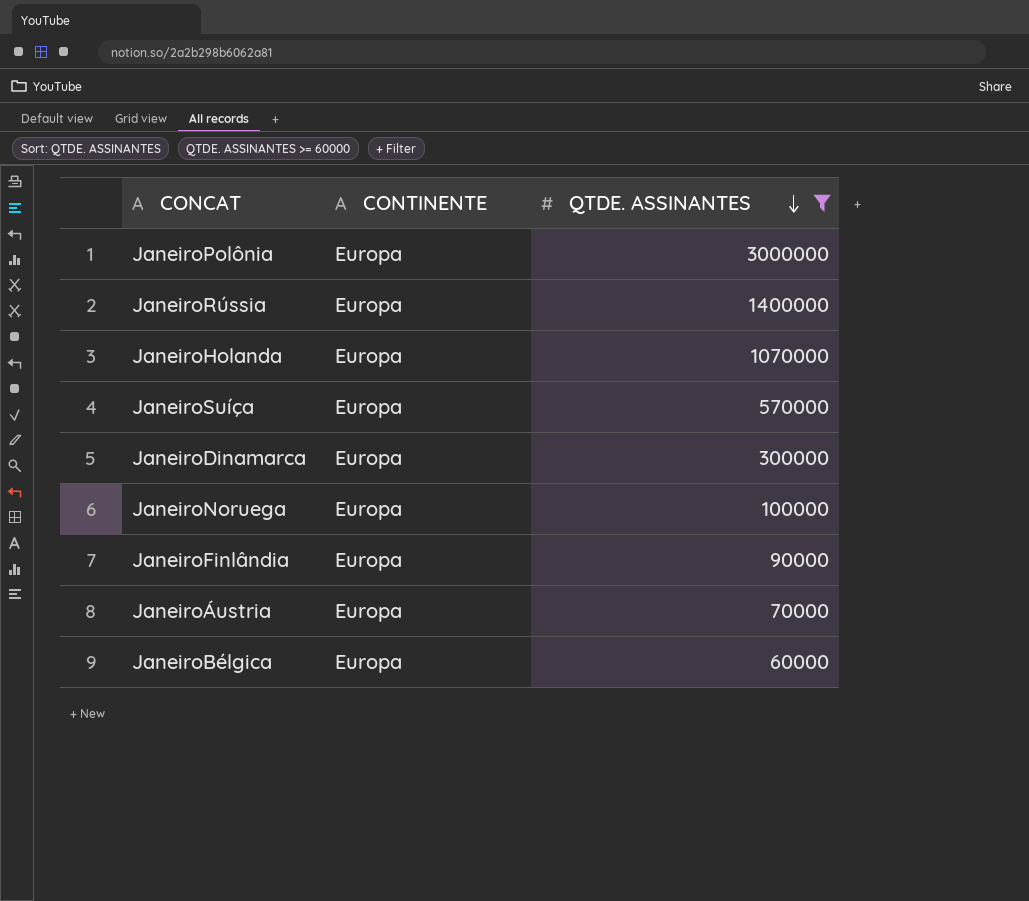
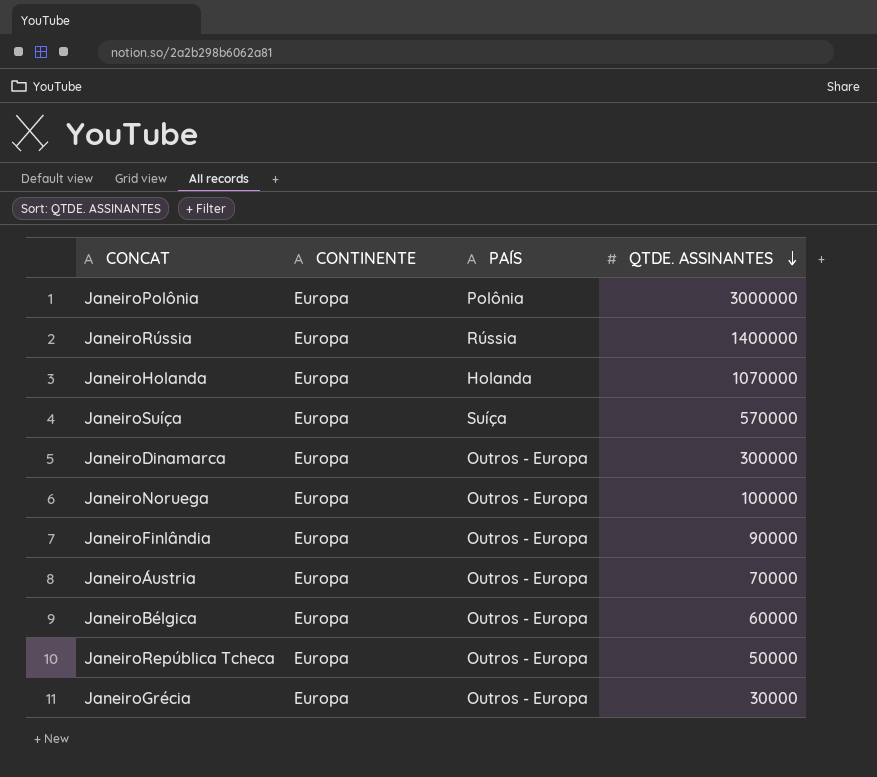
filter: QTDE. ASSINANTES >= 60000 -> none
column PAÍS | position: none -> 3

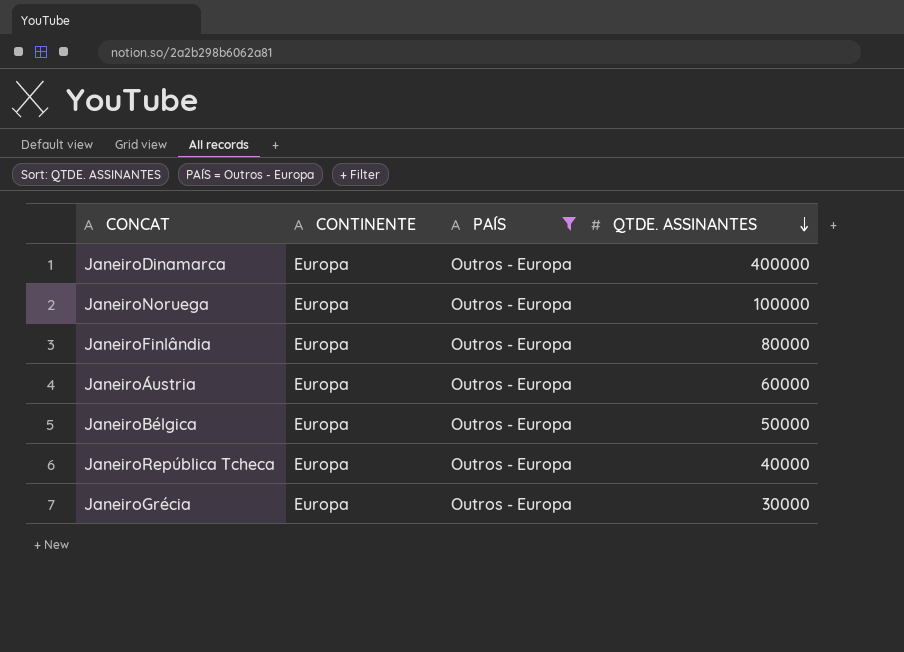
filter: none -> PAÍS = Outros - Europa
JaneiroDinamarca | QTDE. ASSINANTES: 300000 -> 400000
JaneiroFinlândia | QTDE. ASSINANTES: 90000 -> 80000
JaneiroÁustria | QTDE. ASSINANTES: 70000 -> 60000
JaneiroBélgica | QTDE. ASSINANTES: 60000 -> 50000
JaneiroRepública Tcheca | QTDE. ASSINANTES: 50000 -> 40000

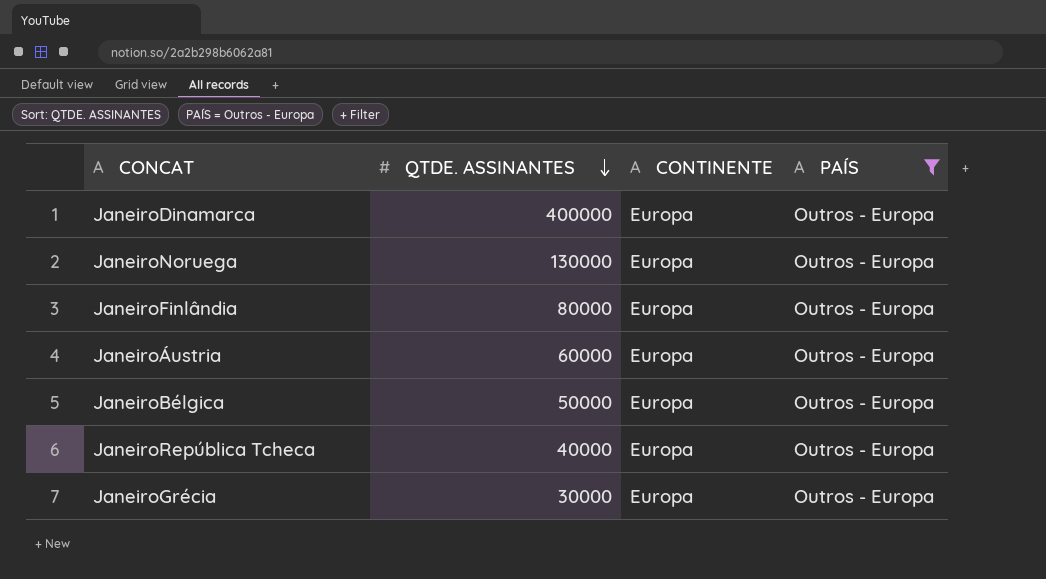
column QTDE. ASSINANTES | position: 4 -> 2
JaneiroNoruega | QTDE. ASSINANTES: 100000 -> 130000

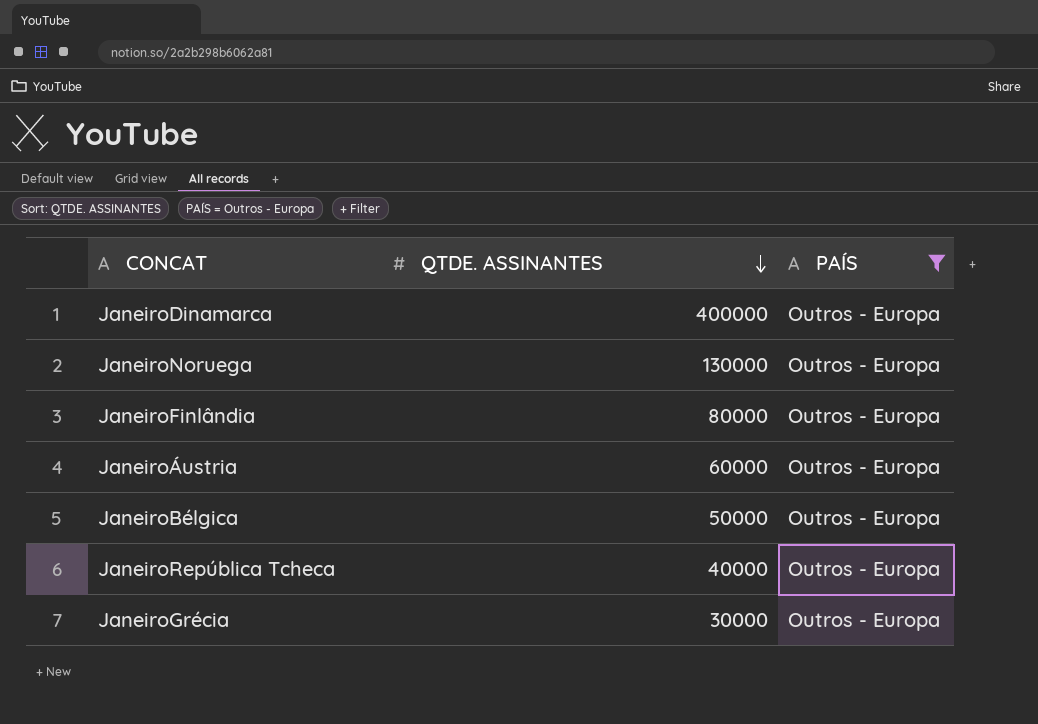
column CONTINENTE | position: 3 -> none

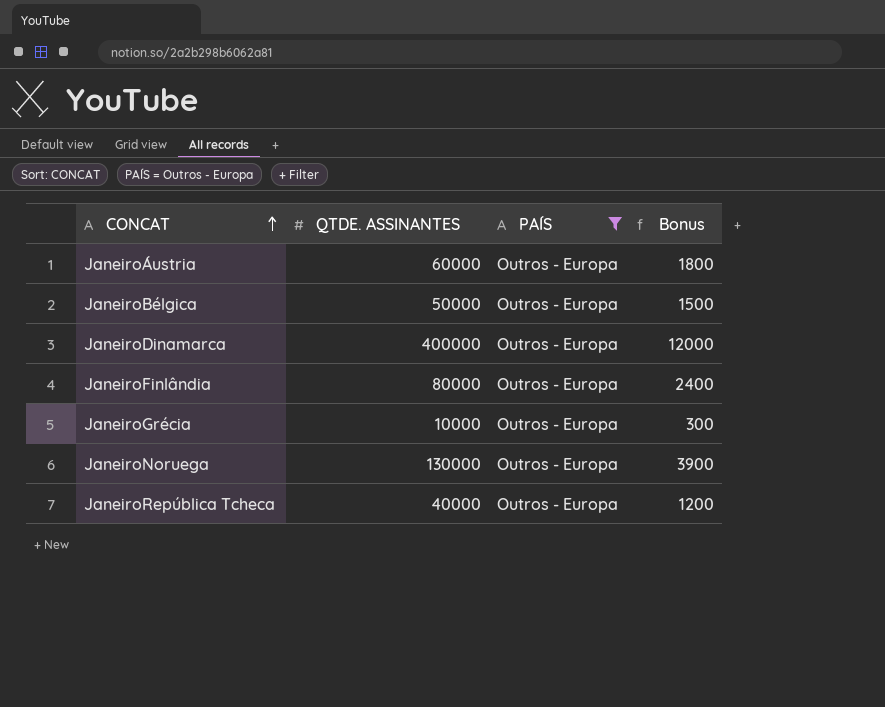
row order: QTDE. ASSINANTES descending -> CONCAT ascending
column Bonus | formula: none -> [QTDE. ASSINANTES] * 0.03
JaneiroGrécia | QTDE. ASSINANTES: 30000 -> 10000

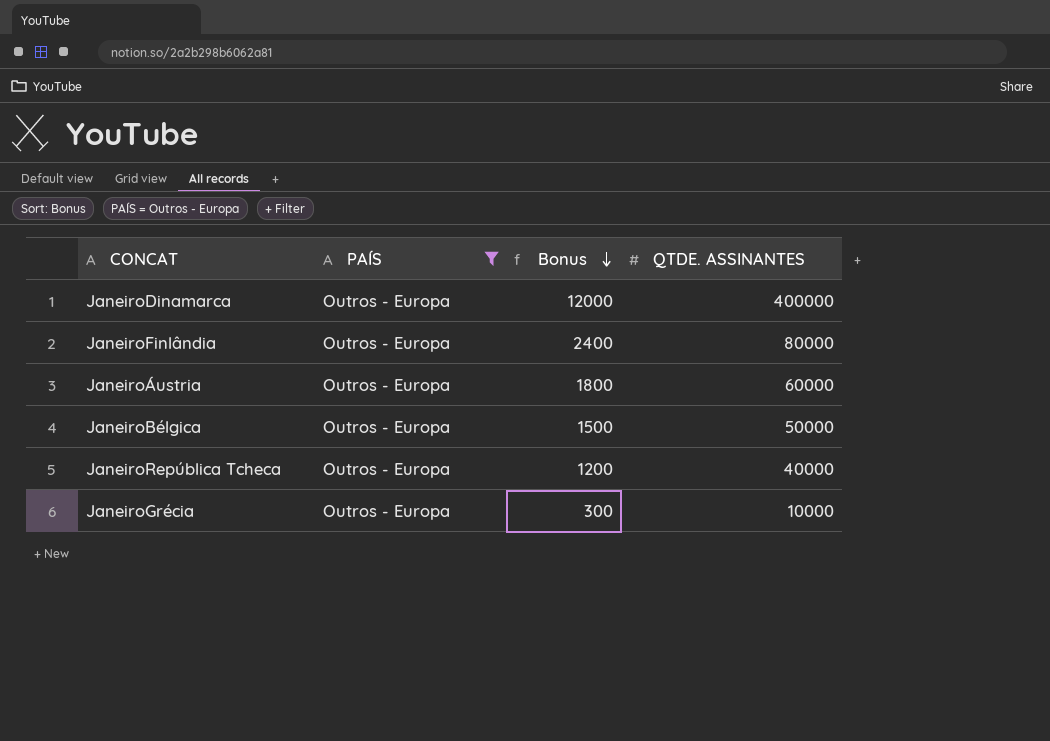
row order: CONCAT ascending -> Bonus descending
column QTDE. ASSINANTES | position: 2 -> 4
row JaneiroNoruega: 130000 | Outros - Europa | 3900 -> none

